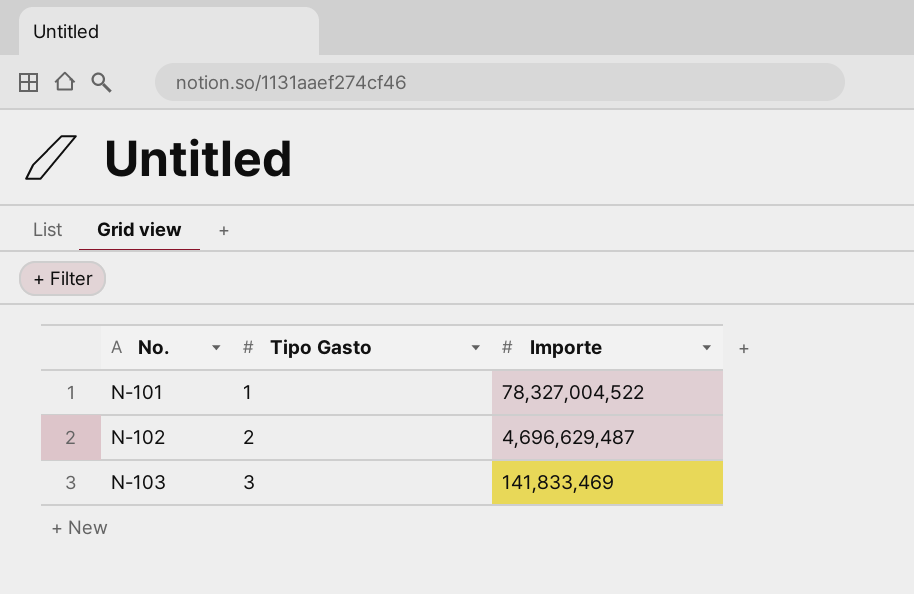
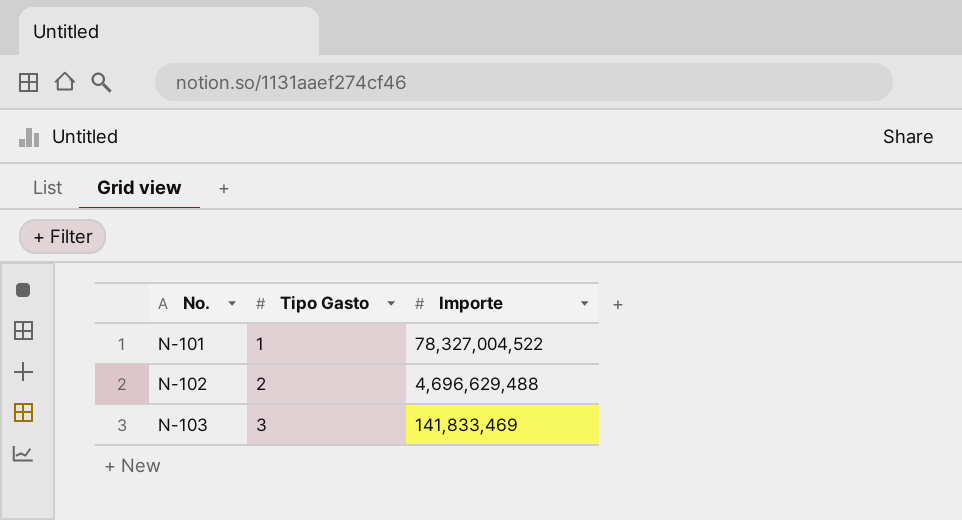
N-102 | Importe: 4,696,629,487 -> 4,696,629,488

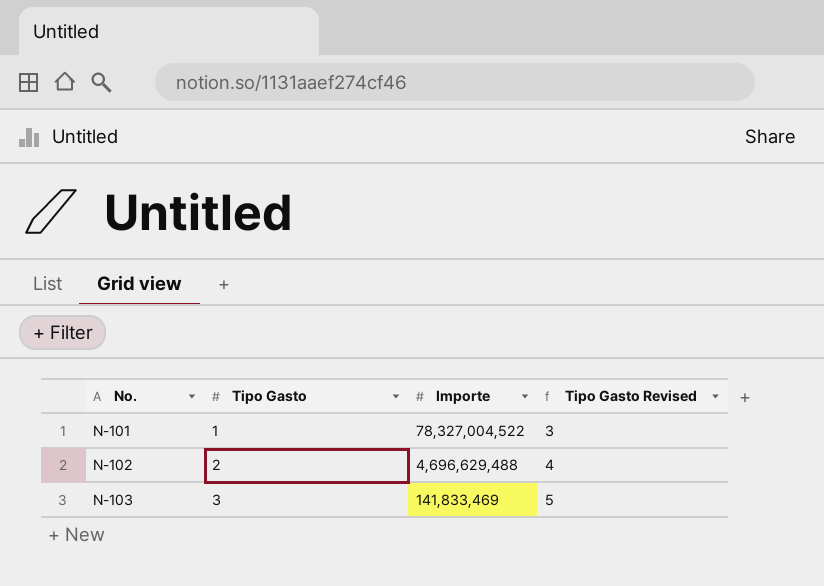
column Tipo Gasto Revised | formula: none -> [Tipo Gasto] + 2

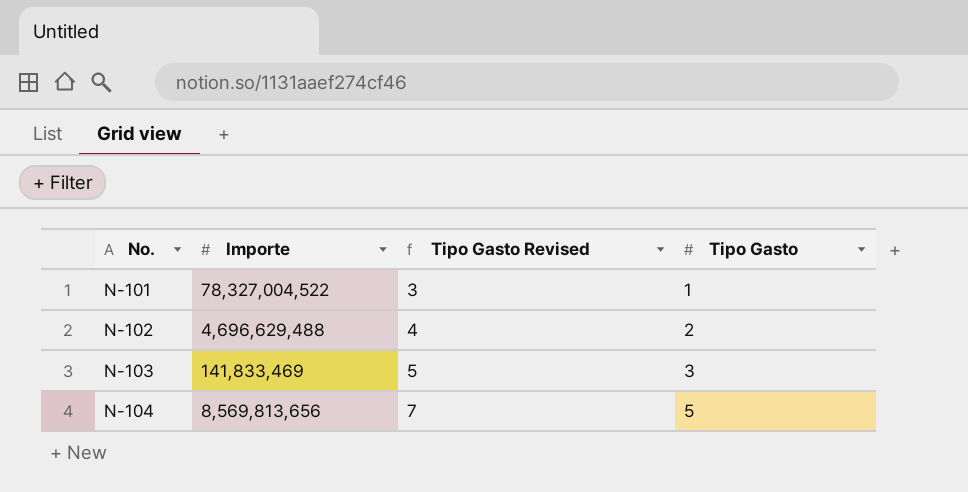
column Tipo Gasto | position: 2 -> 4
row N-104: none -> 8,569,813,656 | 7 | 5

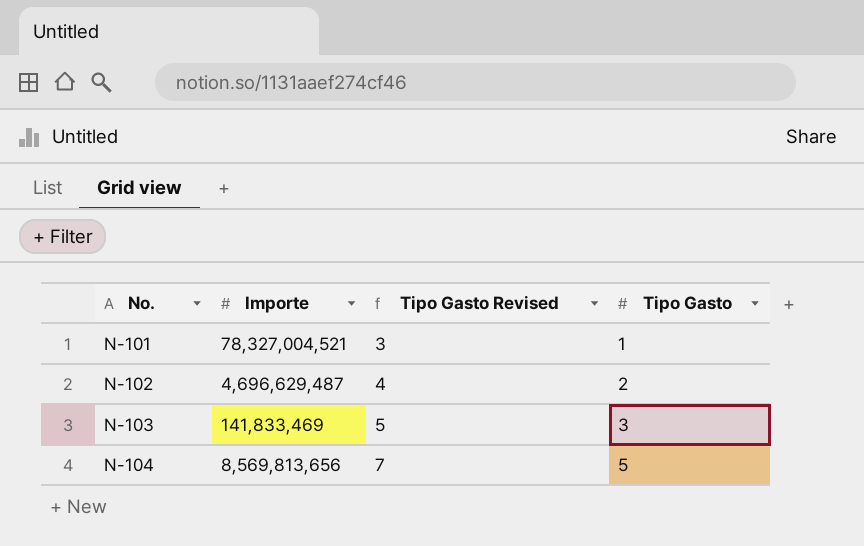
N-101 | Importe: 78,327,004,522 -> 78,327,004,521
N-102 | Importe: 4,696,629,488 -> 4,696,629,487

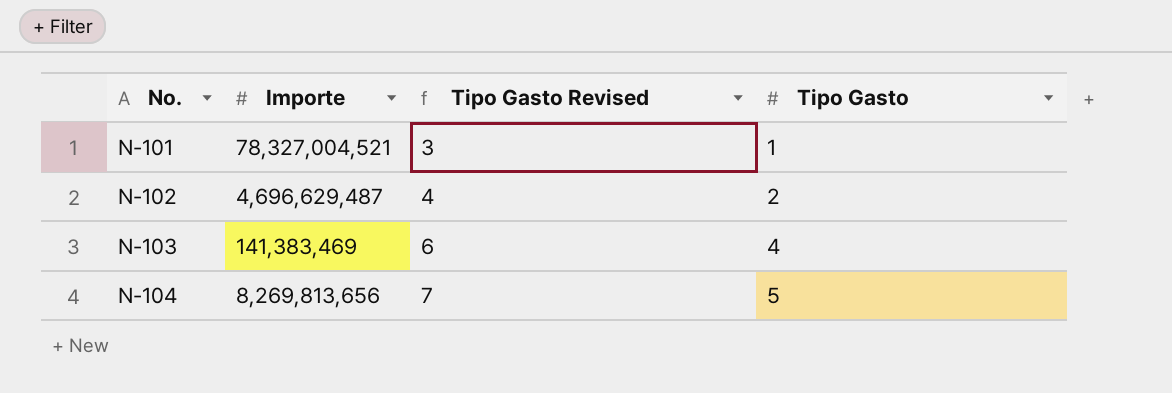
N-103 | Importe: 141,833,469 -> 141,383,469
N-103 | Tipo Gasto Revised: 5 -> 6
N-103 | Tipo Gasto: 3 -> 4
N-104 | Importe: 8,569,813,656 -> 8,269,813,656

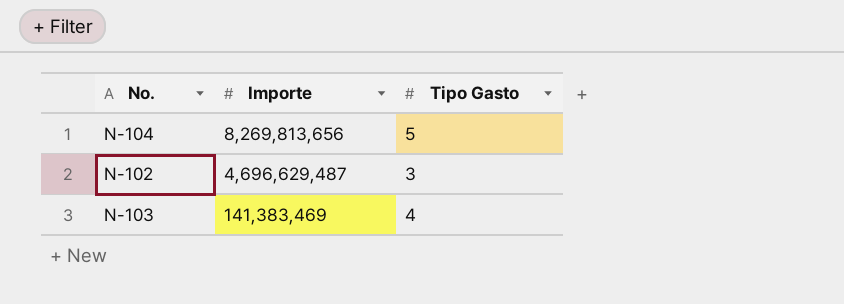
row order: No. ascending -> Importe descending
column Tipo Gasto Revised | formula: [Tipo Gasto] + 2 -> none
row N-101: 78,327,004,521 | 3 | 1 -> none
N-102 | Tipo Gasto: 2 -> 3

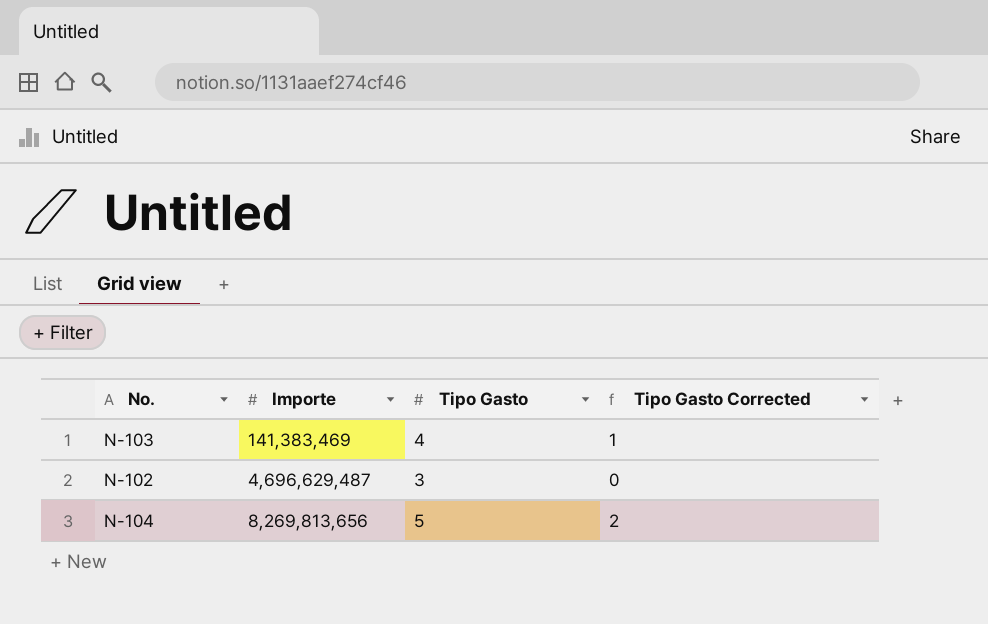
row order: Importe descending -> Importe ascending
column Tipo Gasto Corrected | formula: none -> [Tipo Gasto] - 3

